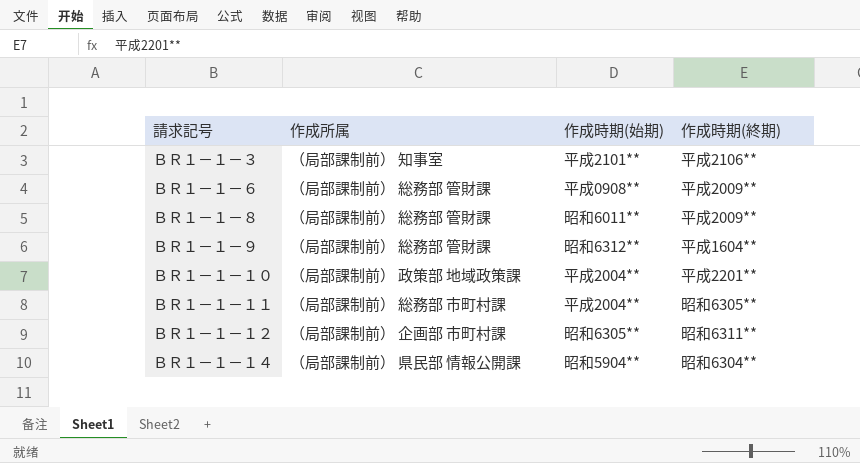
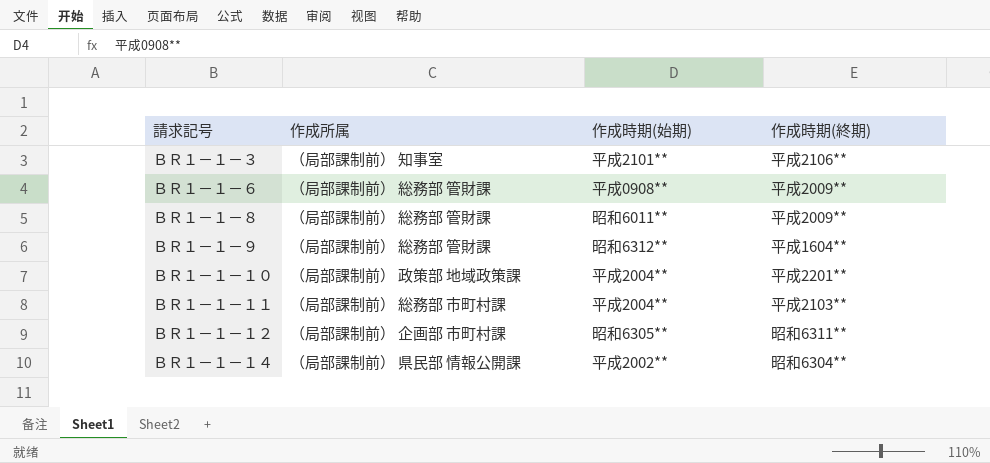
ＢＲ１－１－１１ | 作成時期(終期): 昭和6305** -> 平成2103**
ＢＲ１－１－１４ | 作成時期(始期): 昭和5904** -> 平成2002**

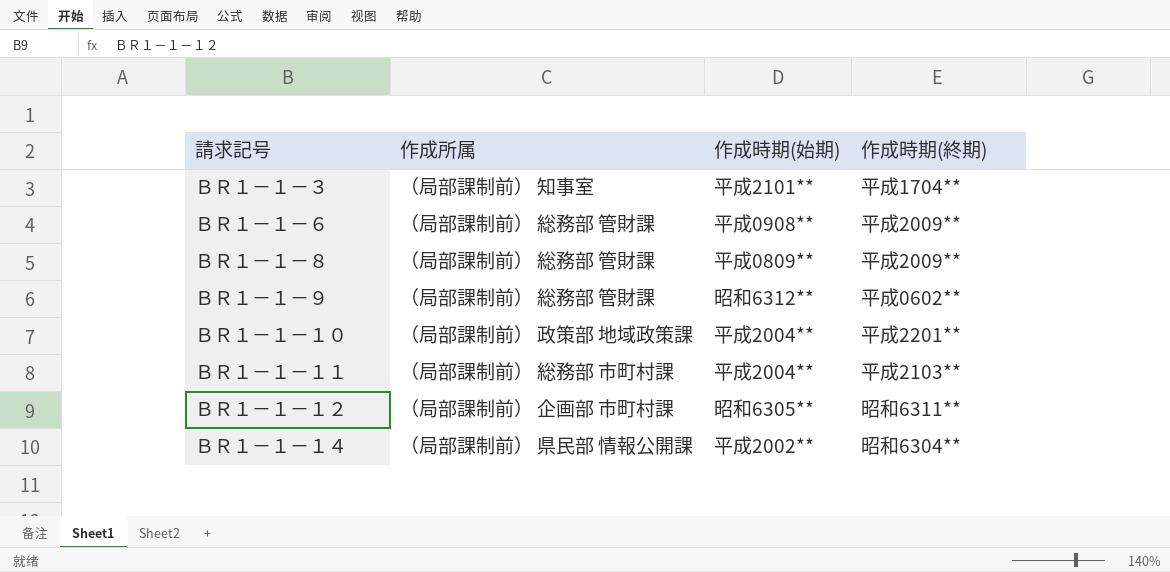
ＢＲ１－１－３ | 作成時期(終期): 平成2106** -> 平成1704**
ＢＲ１－１－８ | 作成時期(始期): 昭和6011** -> 平成0809**
ＢＲ１－１－９ | 作成時期(終期): 平成1604** -> 平成0602**

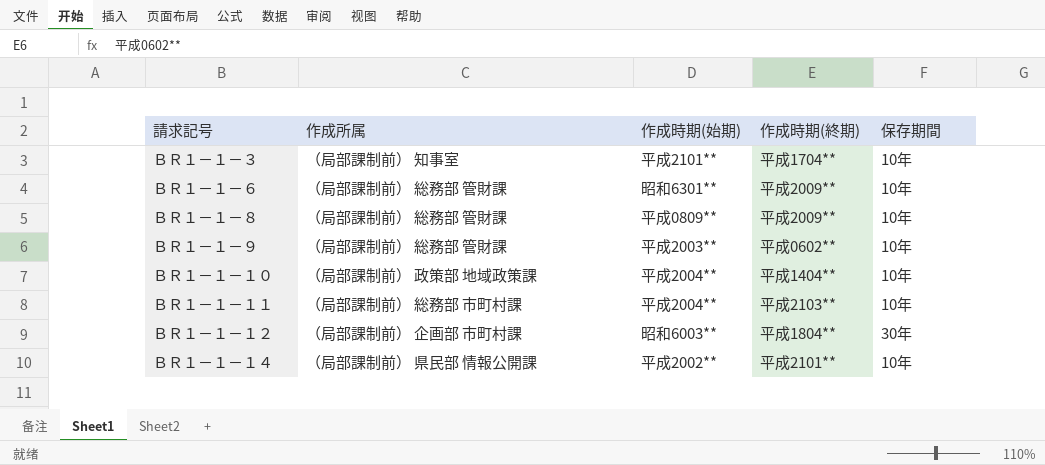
column 保存期間 | position: none -> 5
ＢＲ１－１－６ | 作成時期(始期): 平成0908** -> 昭和6301**
ＢＲ１－１－９ | 作成時期(始期): 昭和6312** -> 平成2003**
ＢＲ１－１－１０ | 作成時期(終期): 平成2201** -> 平成1404**
ＢＲ１－１－１２ | 作成時期(始期): 昭和6305** -> 昭和6003**
ＢＲ１－１－１２ | 作成時期(終期): 昭和6311** -> 平成1804**
ＢＲ１－１－１４ | 作成時期(終期): 昭和6304** -> 平成2101**

